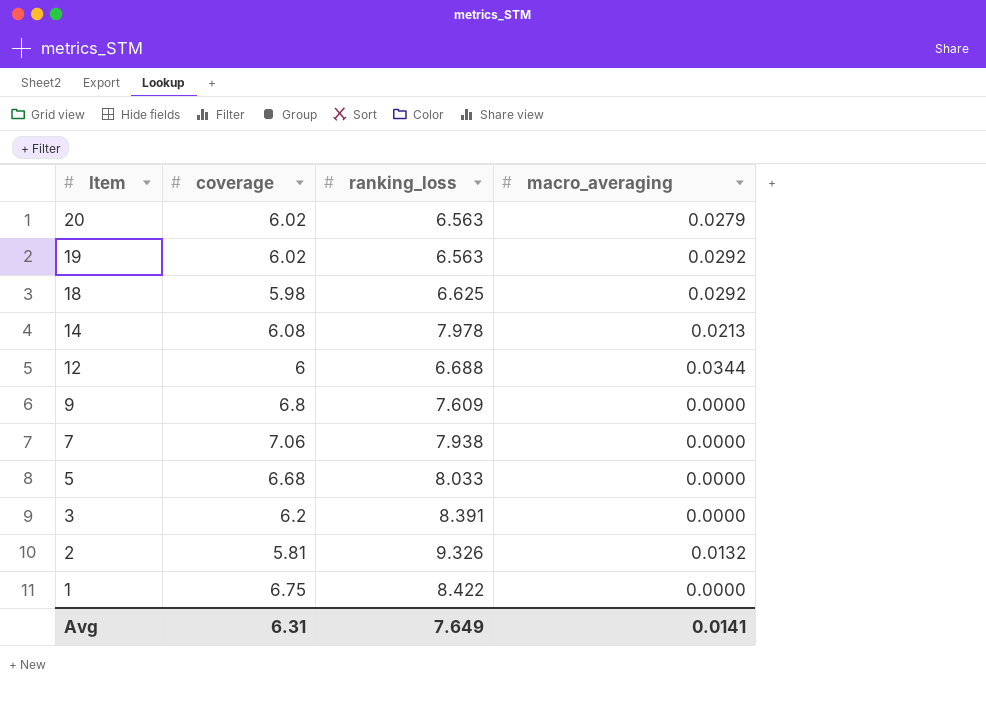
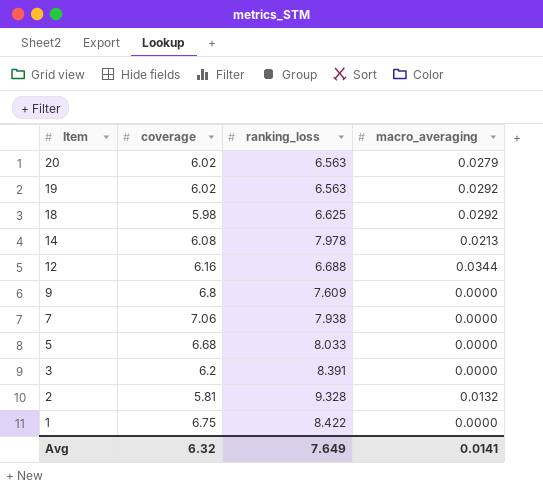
12 | coverage: 6 -> 6.16
2 | ranking_loss: 9.326 -> 9.328
Avg | coverage: 6.31 -> 6.32

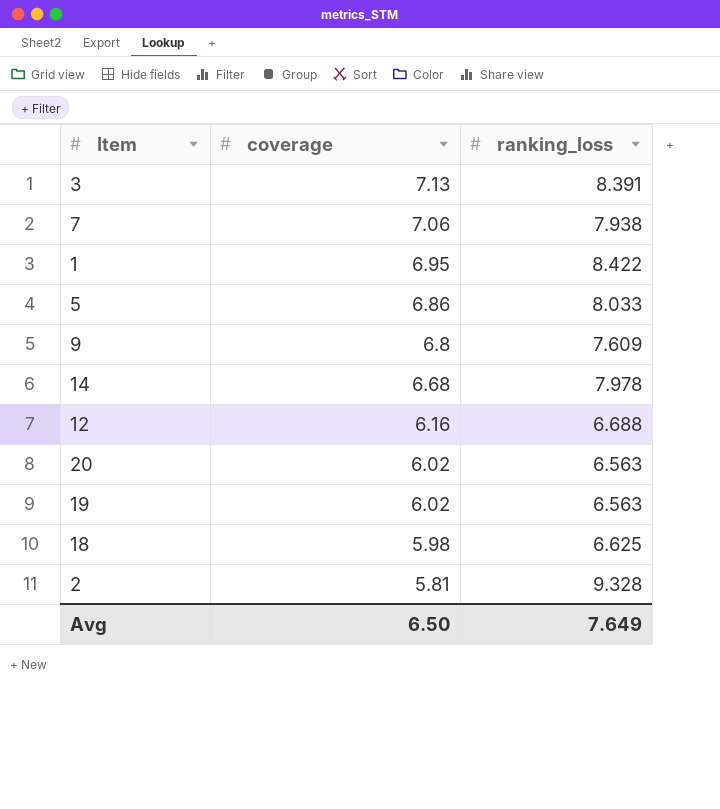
row order: Item descending -> coverage descending
column macro_averaging | position: 4 -> none
3 | coverage: 6.2 -> 7.13
1 | coverage: 6.75 -> 6.95
5 | coverage: 6.68 -> 6.86
14 | coverage: 6.08 -> 6.68
Avg | coverage: 6.32 -> 6.50

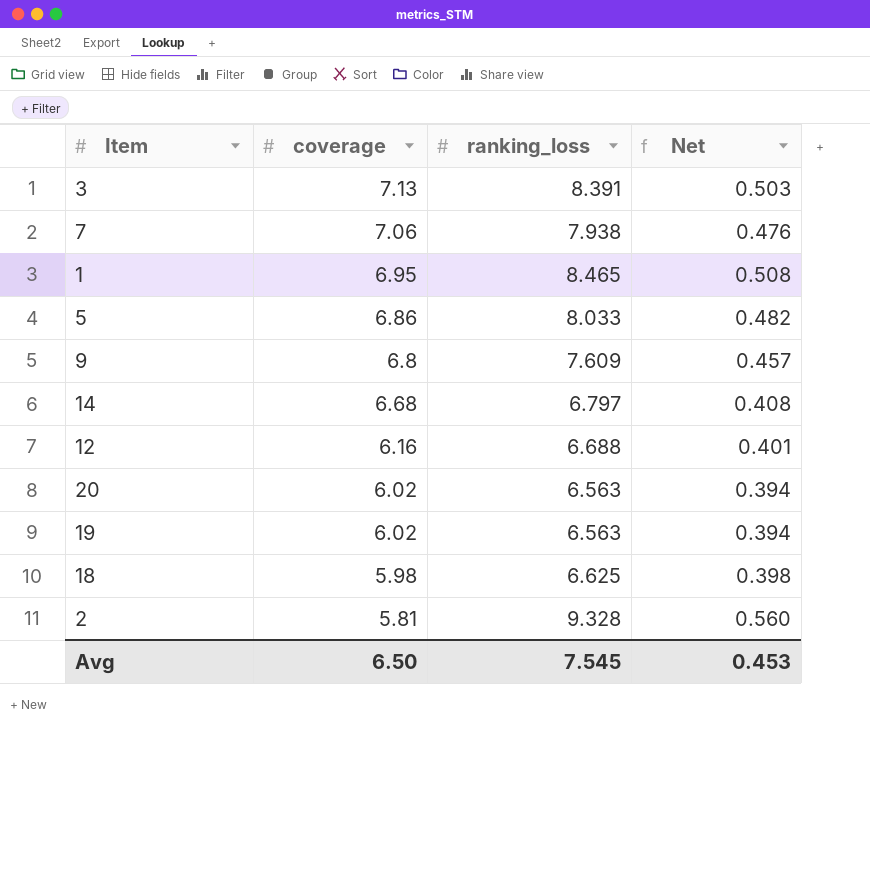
column Net | formula: none -> [ranking_loss] * 0.06
1 | ranking_loss: 8.422 -> 8.465
14 | ranking_loss: 7.978 -> 6.797
Avg | ranking_loss: 7.649 -> 7.545

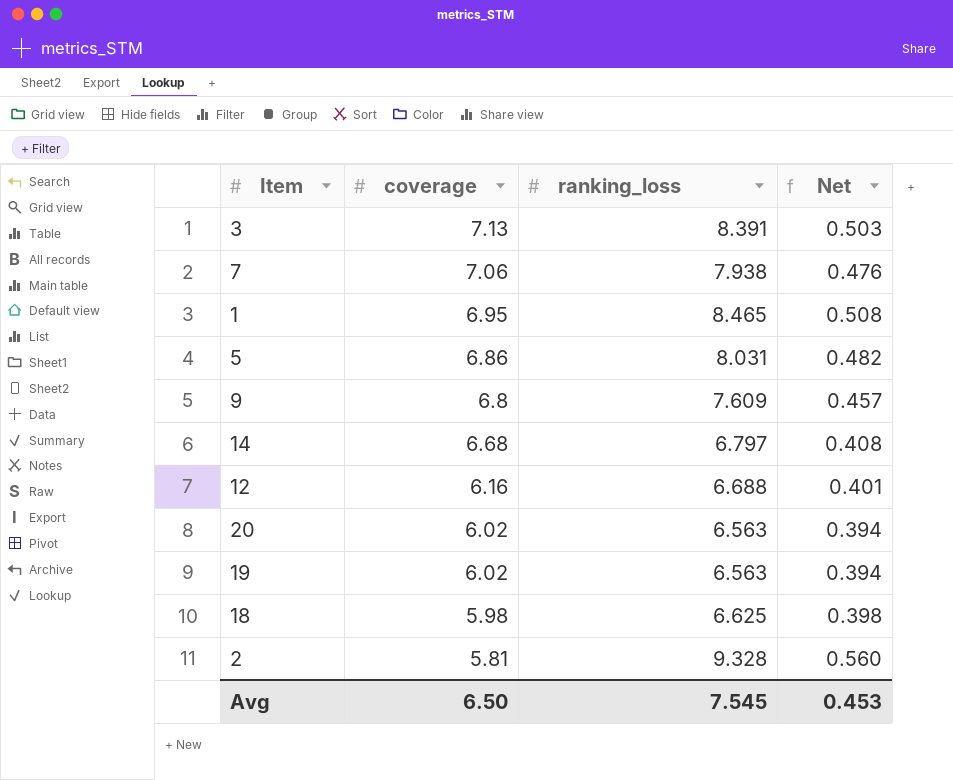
5 | ranking_loss: 8.033 -> 8.031

